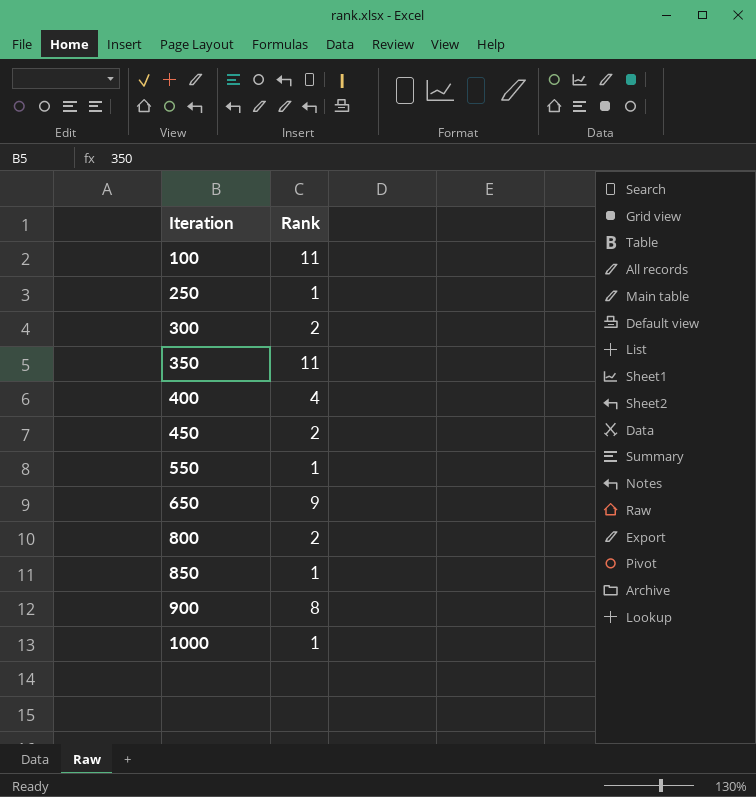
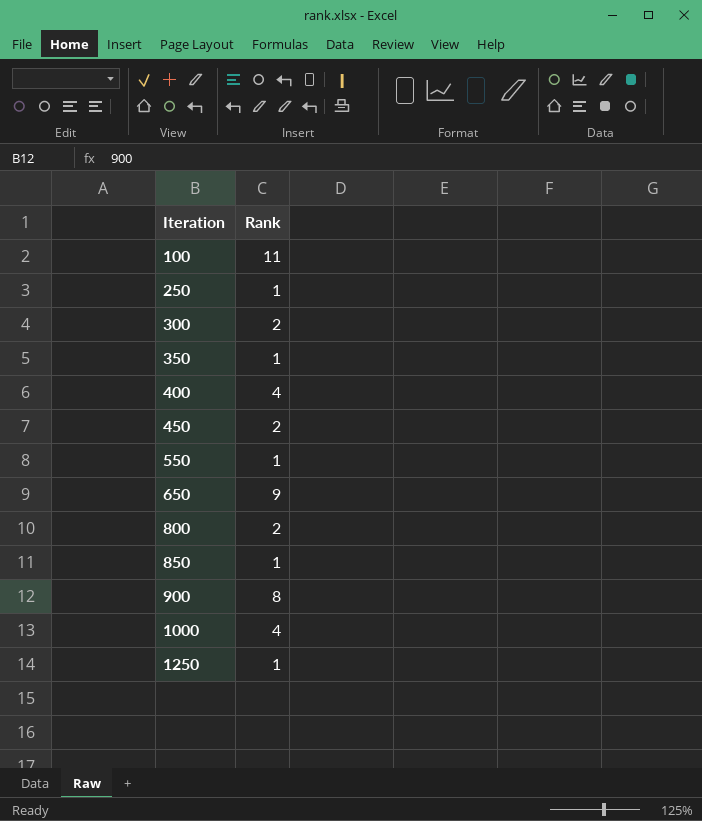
350 | Rank: 11 -> 1
1000 | Rank: 1 -> 4
row 1250: none -> 1

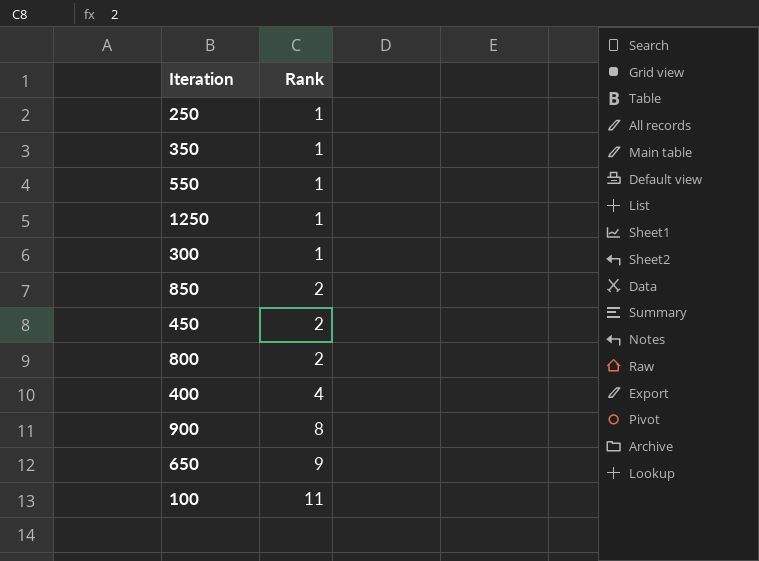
row order: Iteration ascending -> Rank ascending
row 1000: 4 -> none
300 | Rank: 2 -> 1
850 | Rank: 1 -> 2

